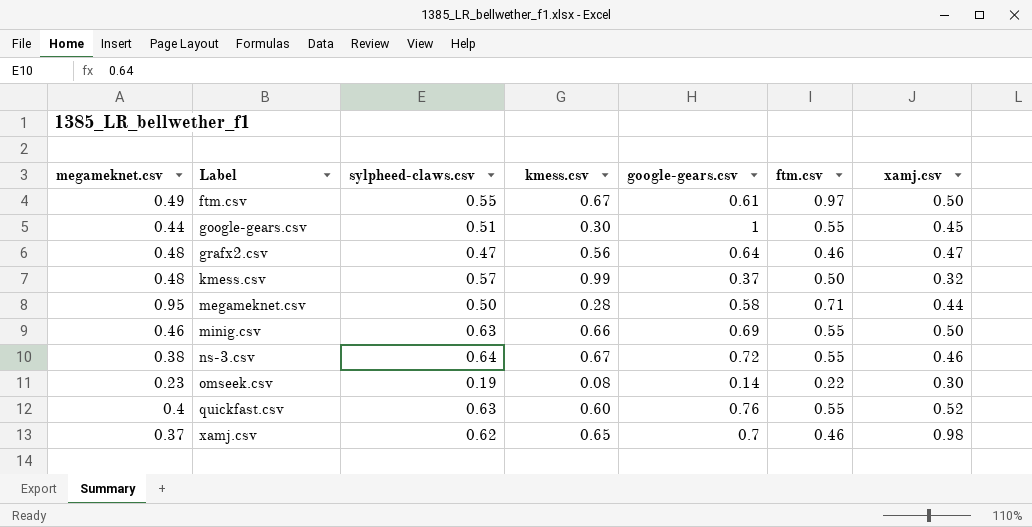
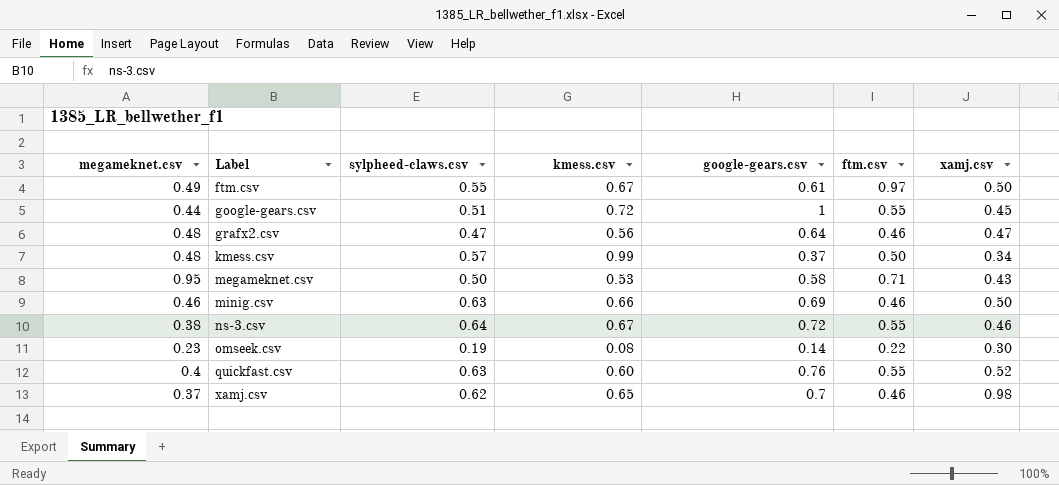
google-gears.csv | kmess.csv: 0.30 -> 0.72
kmess.csv | xamj.csv: 0.32 -> 0.34
megameknet.csv | kmess.csv: 0.28 -> 0.53
megameknet.csv | xamj.csv: 0.44 -> 0.43
minig.csv | ftm.csv: 0.55 -> 0.46

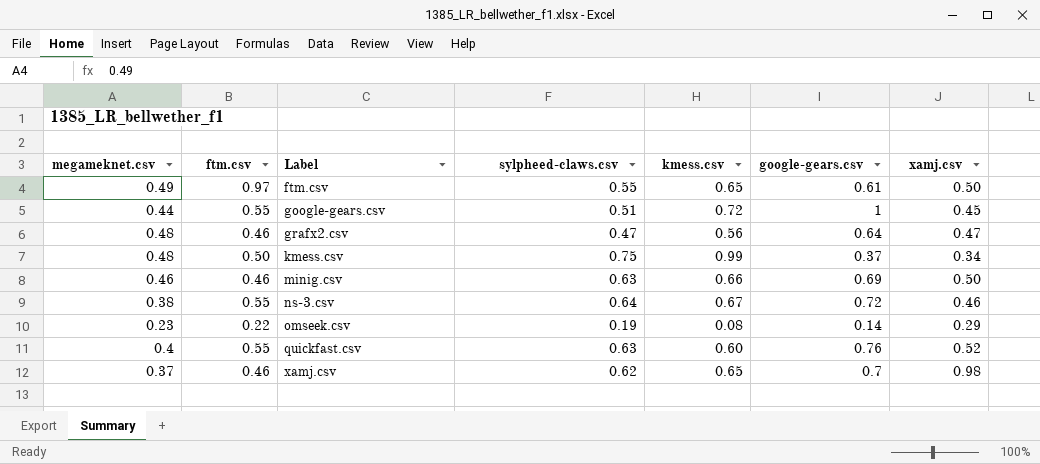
column ftm.csv | position: 6 -> 2
row megameknet.csv: 0.95 | 0.50 | 0.53 | 0.58 | 0.71 | 0.43 -> none
ftm.csv | kmess.csv: 0.67 -> 0.65
kmess.csv | sylpheed-claws.csv: 0.57 -> 0.75
omseek.csv | xamj.csv: 0.30 -> 0.29

